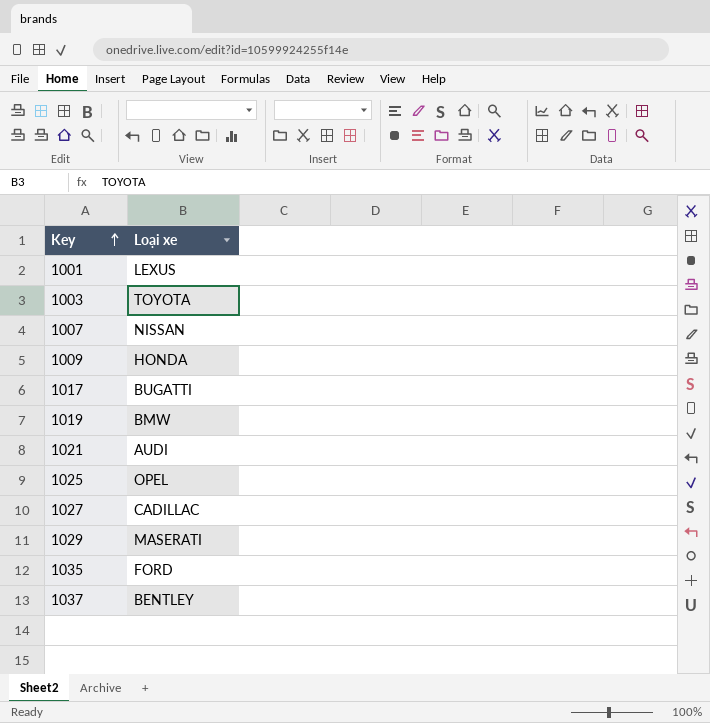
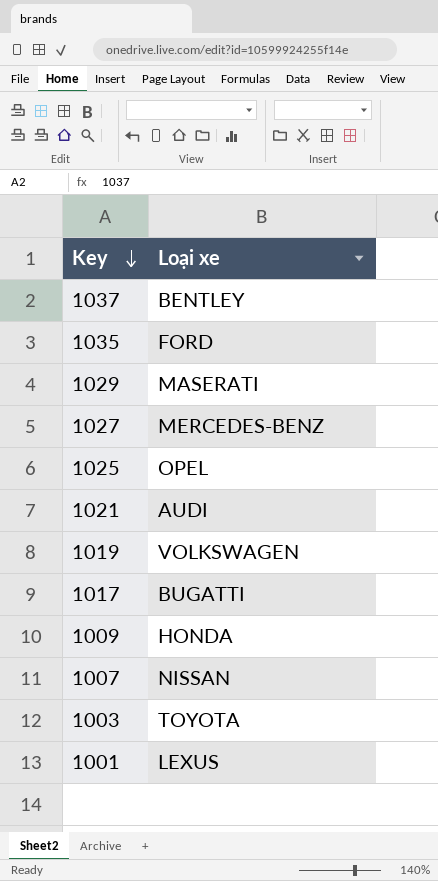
row order: Key ascending -> Key descending
1027 | Loại xe: CADILLAC -> MERCEDES-BENZ
1019 | Loại xe: BMW -> VOLKSWAGEN

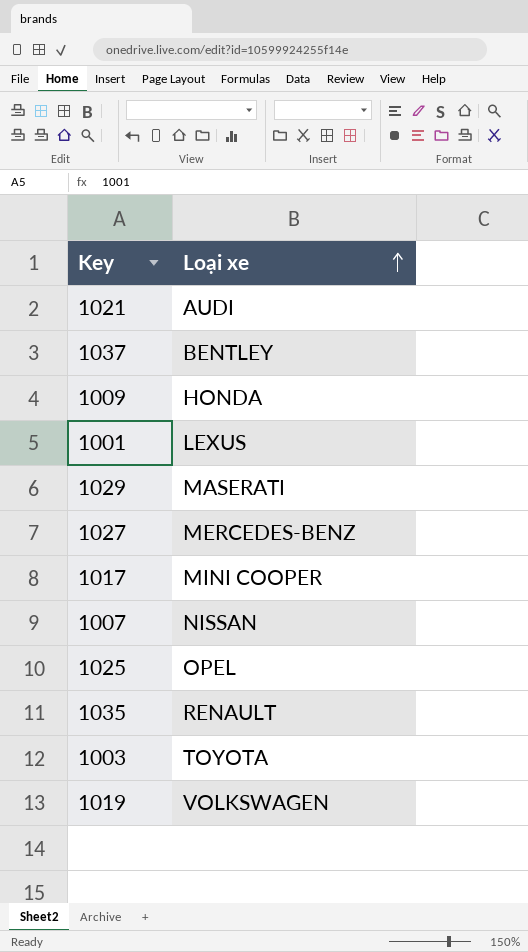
row order: Key descending -> Loại xe ascending
1017 | Loại xe: BUGATTI -> MINI COOPER
1035 | Loại xe: FORD -> RENAULT

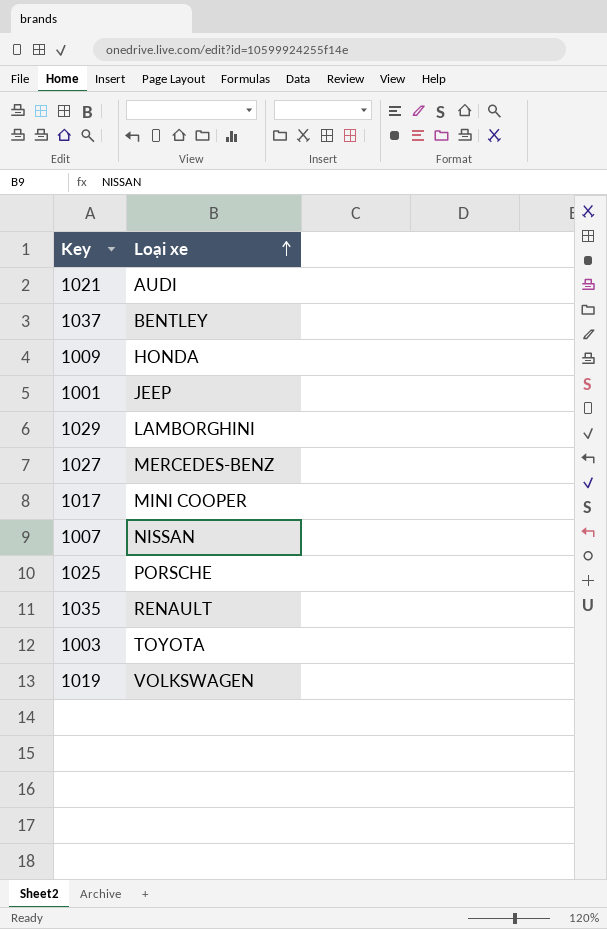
1001 | Loại xe: LEXUS -> JEEP
1029 | Loại xe: MASERATI -> LAMBORGHINI
1025 | Loại xe: OPEL -> PORSCHE

